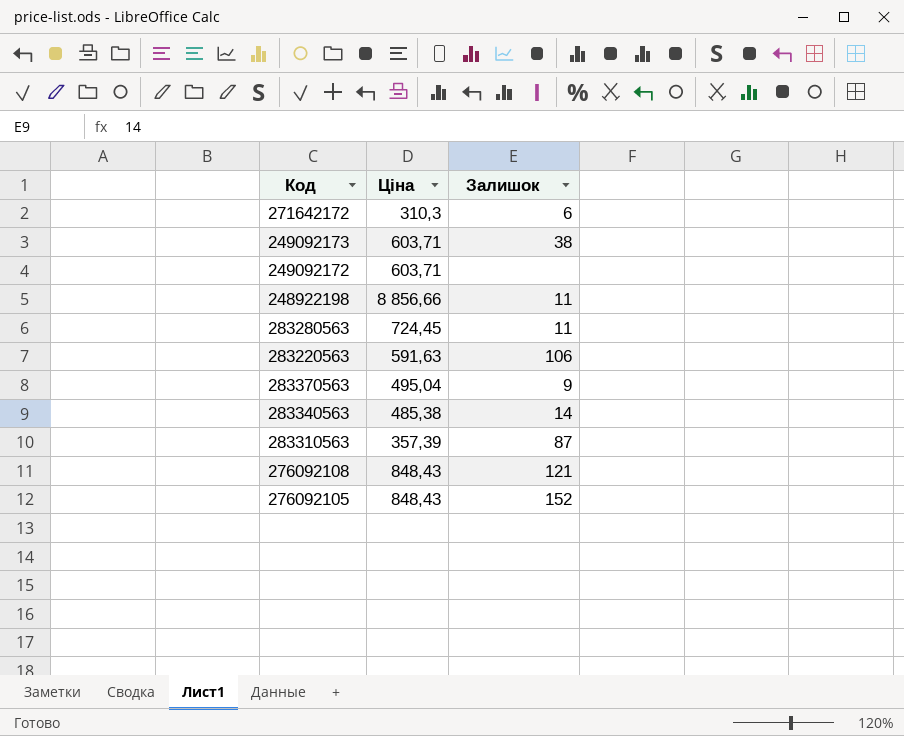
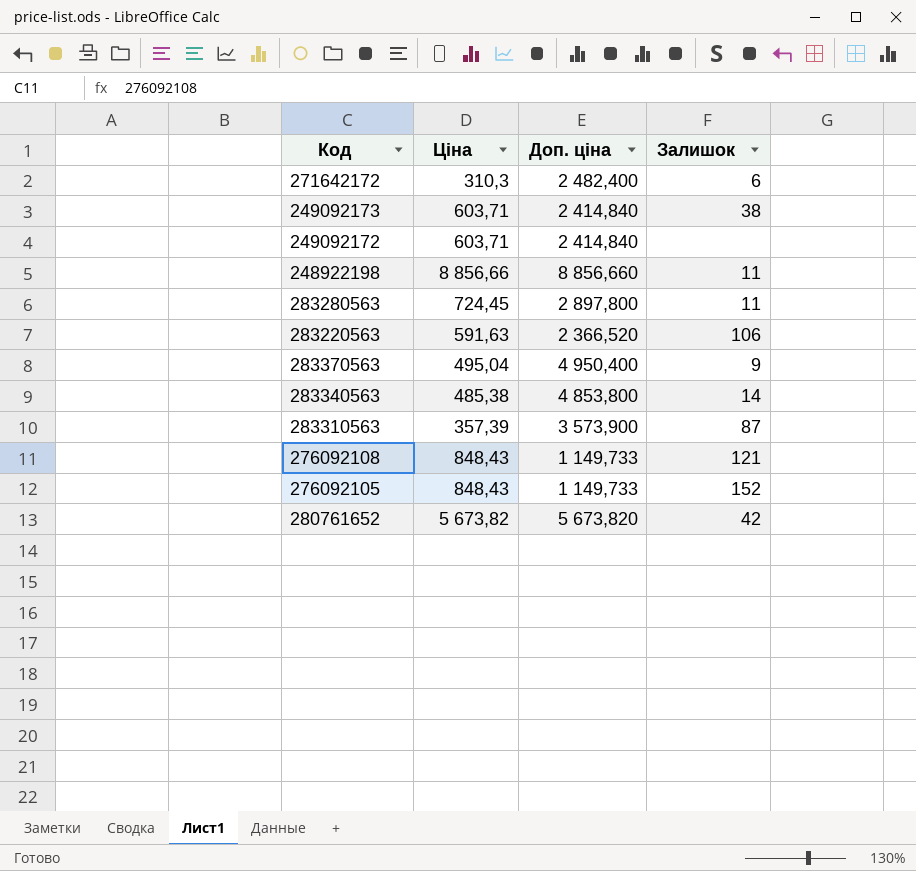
column Доп. ціна | position: none -> 3
row 280761652: none -> 5 673,82 | 5 673,820 | 42

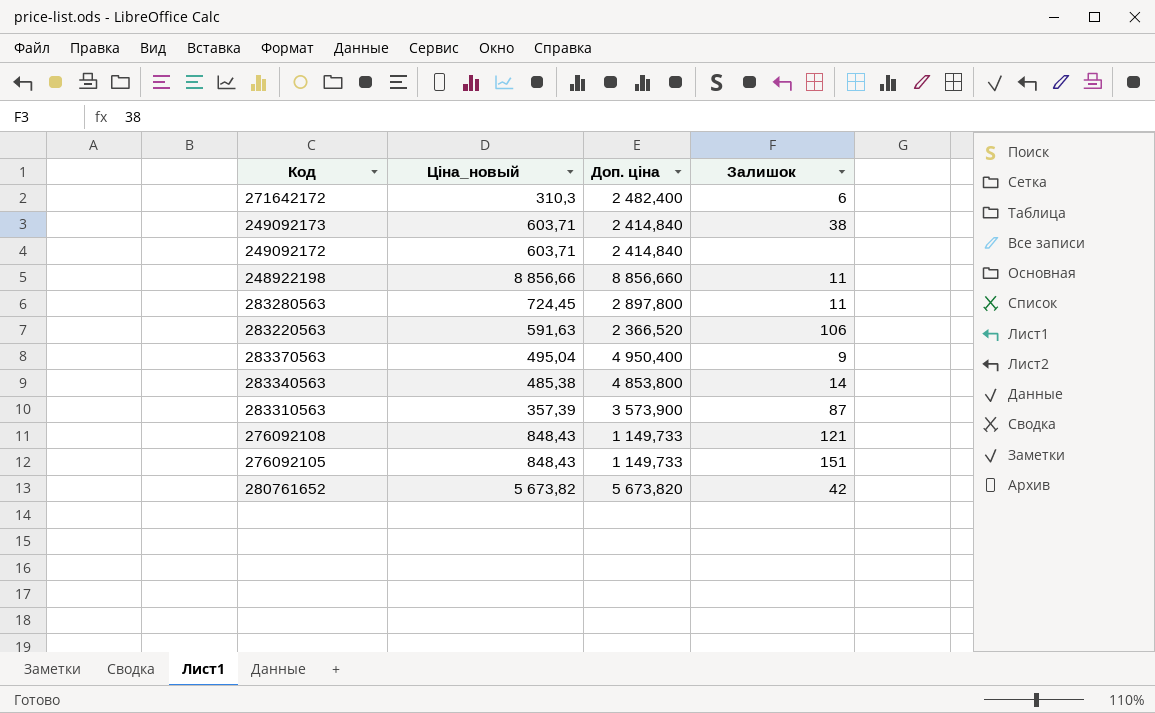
column name: Ціна -> Ціна_новый
276092105 | Залишок: 152 -> 151

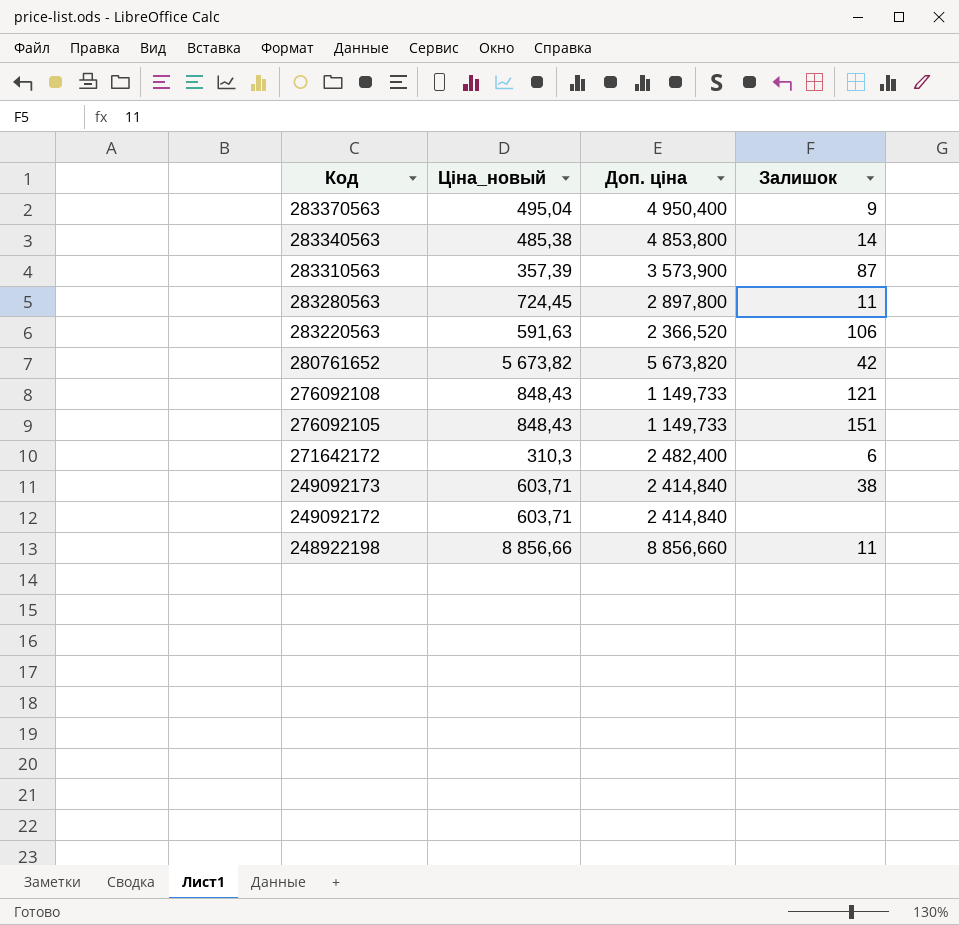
row order: none -> Код descending

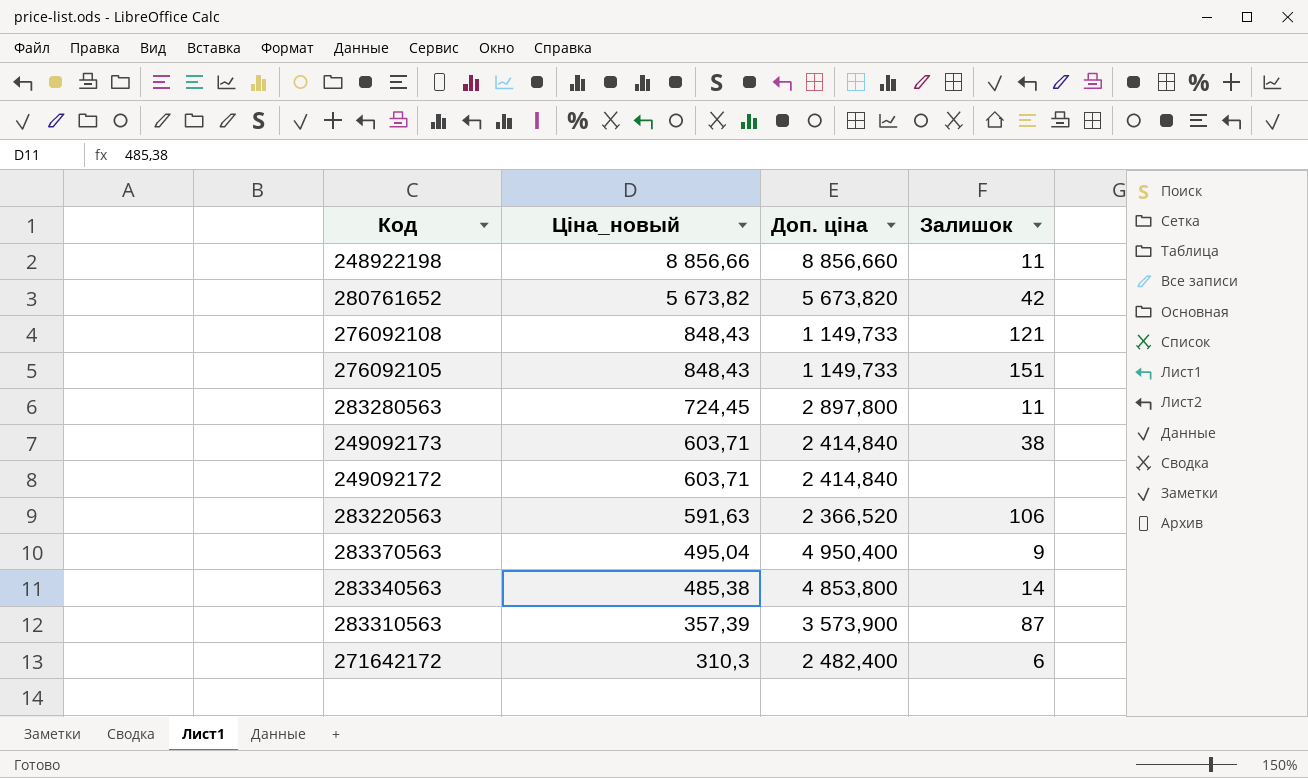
row order: Код descending -> Ціна_новый descending

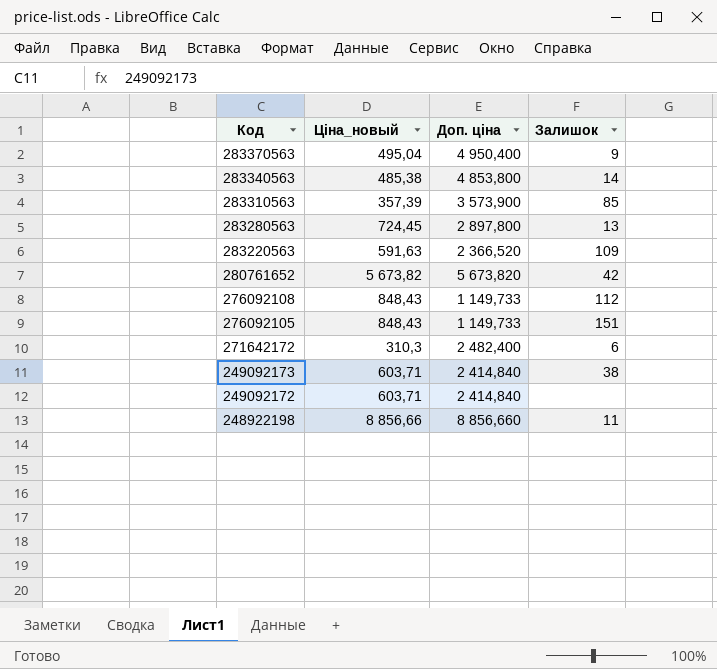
row order: Ціна_новый descending -> Код descending
283310563 | Залишок: 87 -> 85
283280563 | Залишок: 11 -> 13
283220563 | Залишок: 106 -> 109
276092108 | Залишок: 121 -> 112

